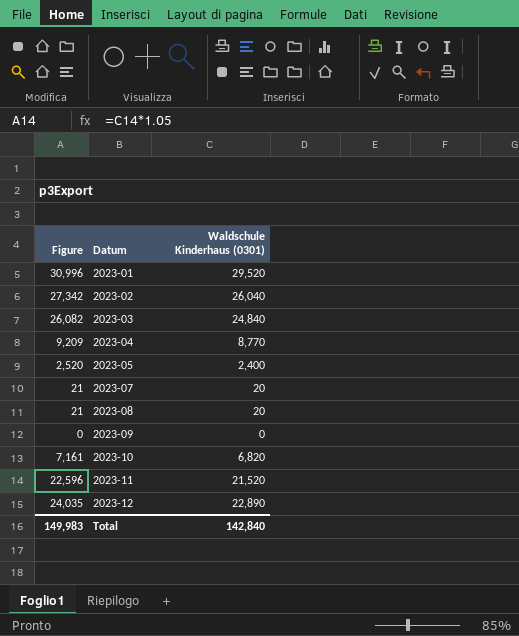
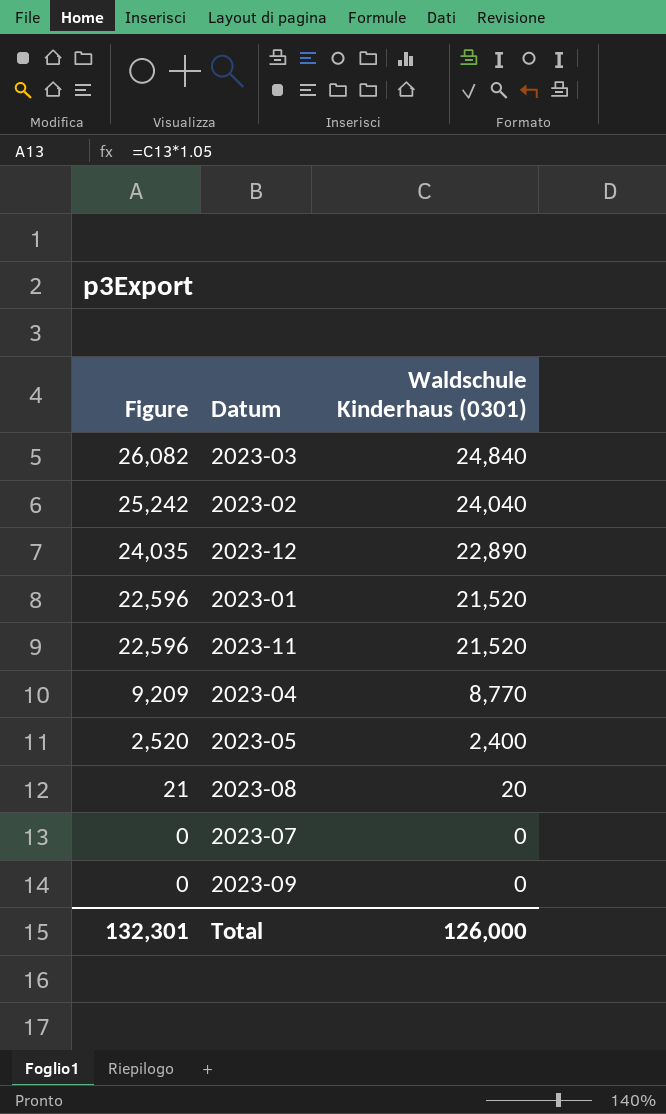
row order: Datum ascending -> Figure descending
row 2023-10: 7,161 | 6,820 -> none
2023-02 | Figure: 27,342 -> 25,242
2023-02 | Waldschule Kinderhaus (0301): 26,040 -> 24,040
2023-01 | Figure: 30,996 -> 22,596
2023-01 | Waldschule Kinderhaus (0301): 29,520 -> 21,520
2023-07 | Figure: 21 -> 0
2023-07 | Waldschule Kinderhaus (0301): 20 -> 0
Total | Figure: 149,983 -> 132,301
Total | Waldschule Kinderhaus (0301): 142,840 -> 126,000

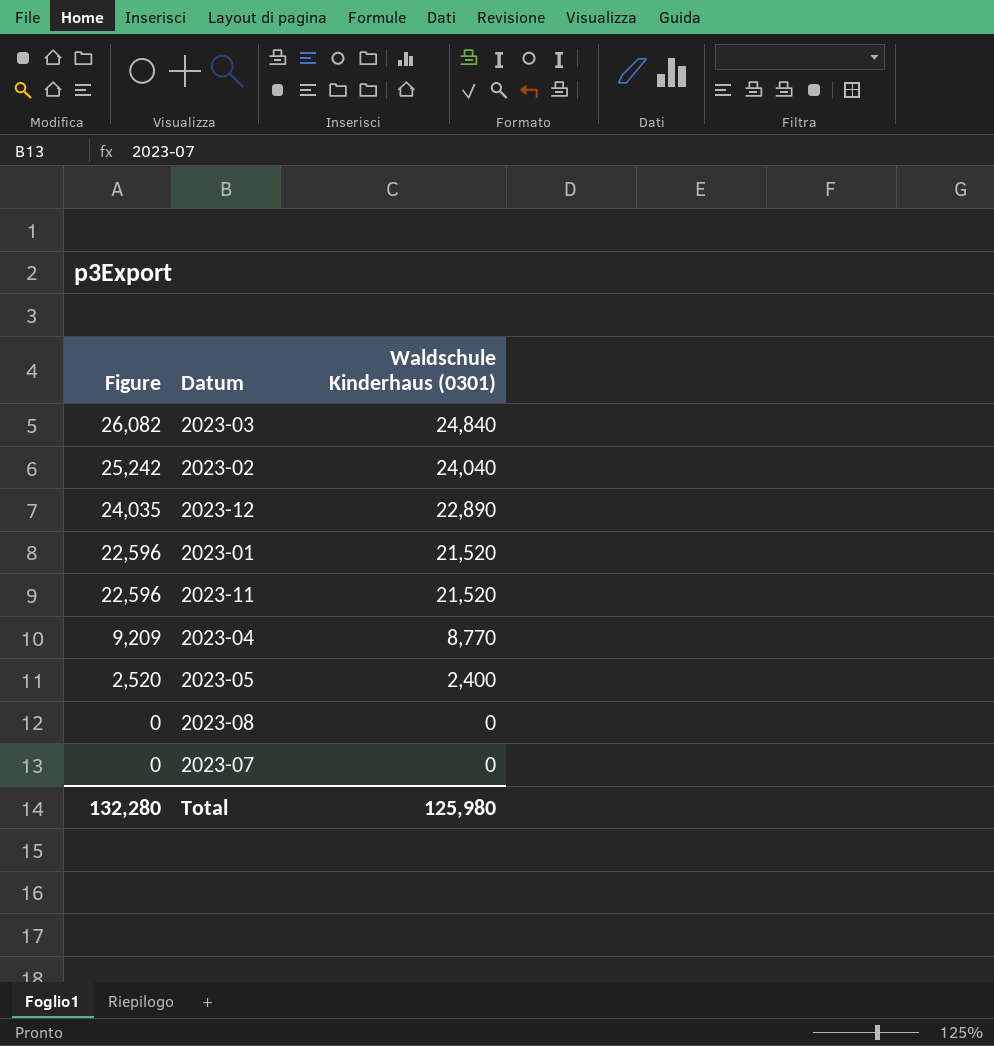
row 2023-09: 0 | 0 -> none
2023-08 | Figure: 21 -> 0
2023-08 | Waldschule Kinderhaus (0301): 20 -> 0
Total | Figure: 132,301 -> 132,280
Total | Waldschule Kinderhaus (0301): 126,000 -> 125,980

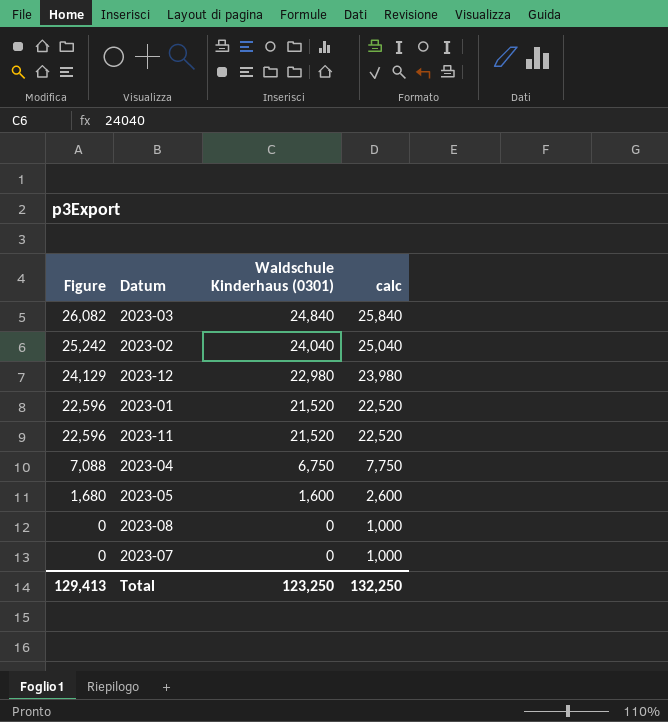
column calc | formula: none -> [Waldschule Kinderhaus (0301)] + 1000
2023-12 | Figure: 24,035 -> 24,129
2023-12 | Waldschule Kinderhaus (0301): 22,890 -> 22,980
2023-04 | Figure: 9,209 -> 7,088
2023-04 | Waldschule Kinderhaus (0301): 8,770 -> 6,750
2023-05 | Figure: 2,520 -> 1,680
2023-05 | Waldschule Kinderhaus (0301): 2,400 -> 1,600
Total | Figure: 132,280 -> 129,413
Total | Waldschule Kinderhaus (0301): 125,980 -> 123,250

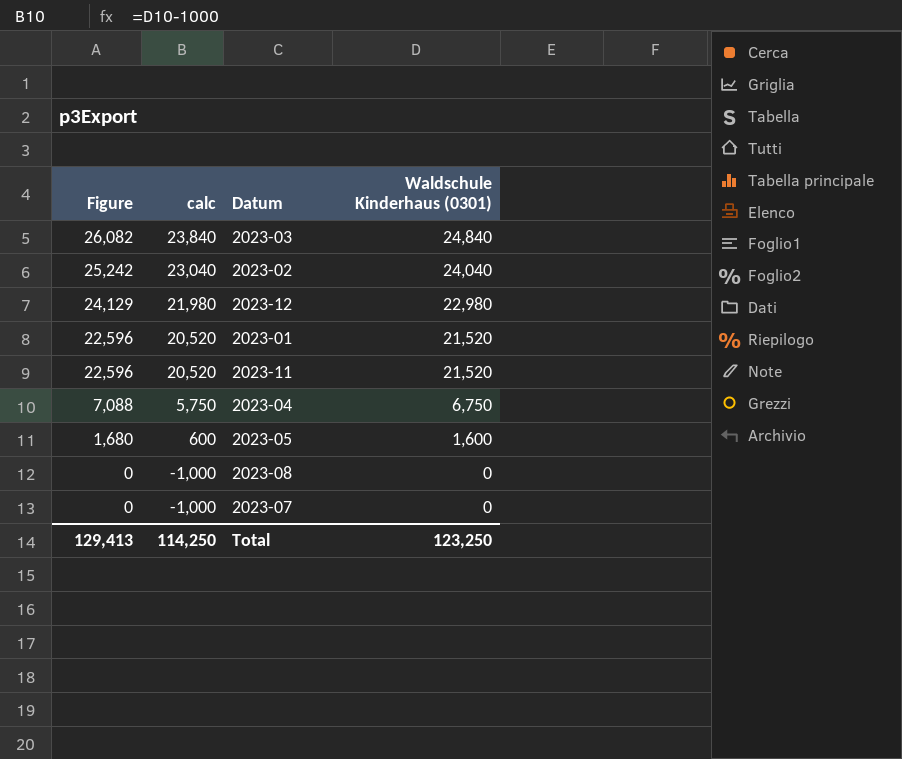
column calc | formula: [Waldschule Kinderhaus (0301)] + 1000 -> [Waldschule Kinderhaus (0301)] - 1000
column calc | position: 4 -> 2
Total | calc: 132,250 -> 114,250

